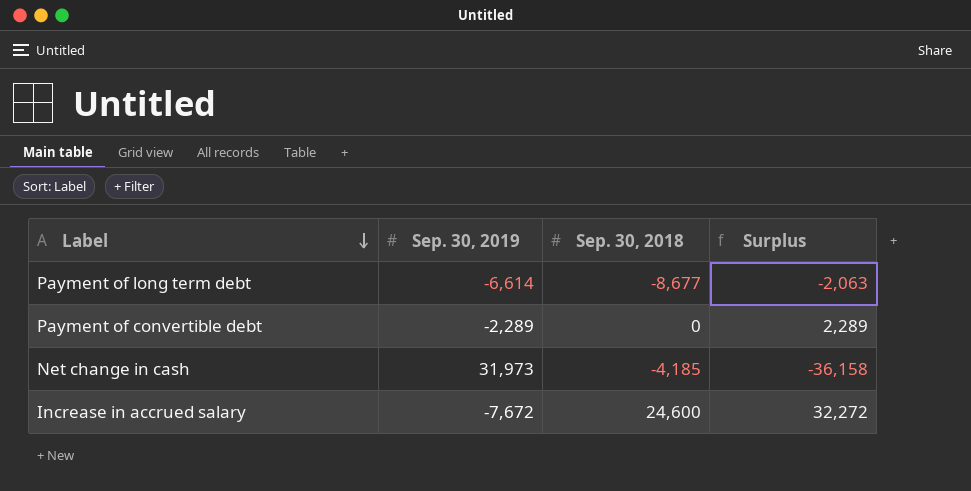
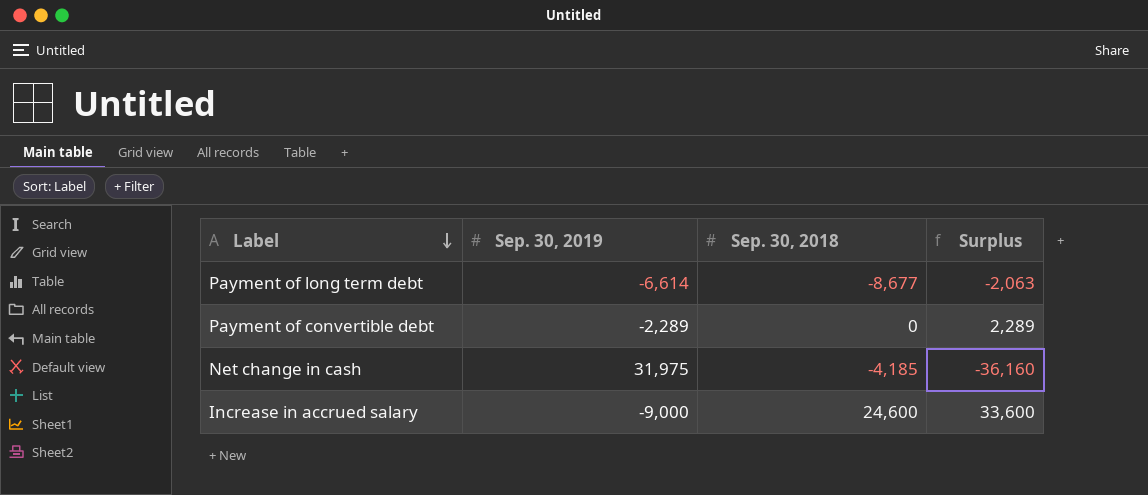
Net change in cash | Sep. 30, 2019: 31,973 -> 31,975
Net change in cash | Surplus: -36,158 -> -36,160
Increase in accrued salary | Sep. 30, 2019: -7,672 -> -9,000
Increase in accrued salary | Surplus: 32,272 -> 33,600

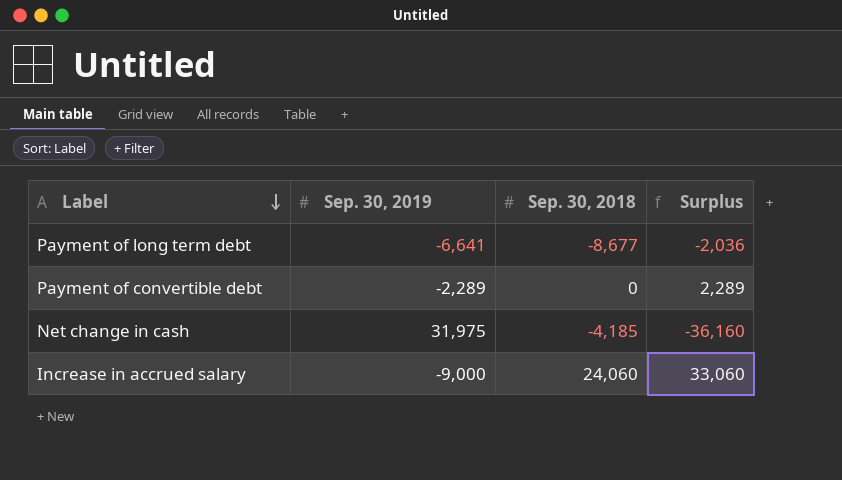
Payment of long term debt | Sep. 30, 2019: -6,614 -> -6,641
Payment of long term debt | Surplus: -2,063 -> -2,036
Increase in accrued salary | Sep. 30, 2018: 24,600 -> 24,060
Increase in accrued salary | Surplus: 33,600 -> 33,060

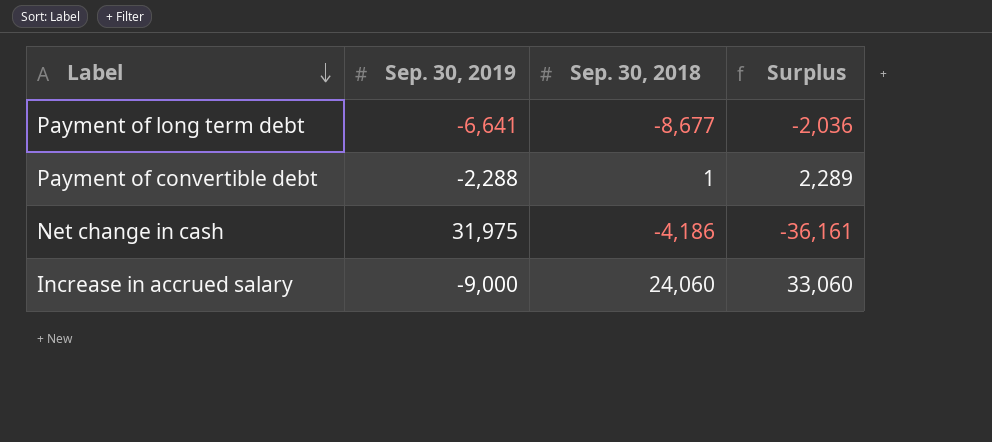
Payment of convertible debt | Sep. 30, 2019: -2,289 -> -2,288
Payment of convertible debt | Sep. 30, 2018: 0 -> 1
Net change in cash | Sep. 30, 2018: -4,185 -> -4,186
Net change in cash | Surplus: -36,160 -> -36,161

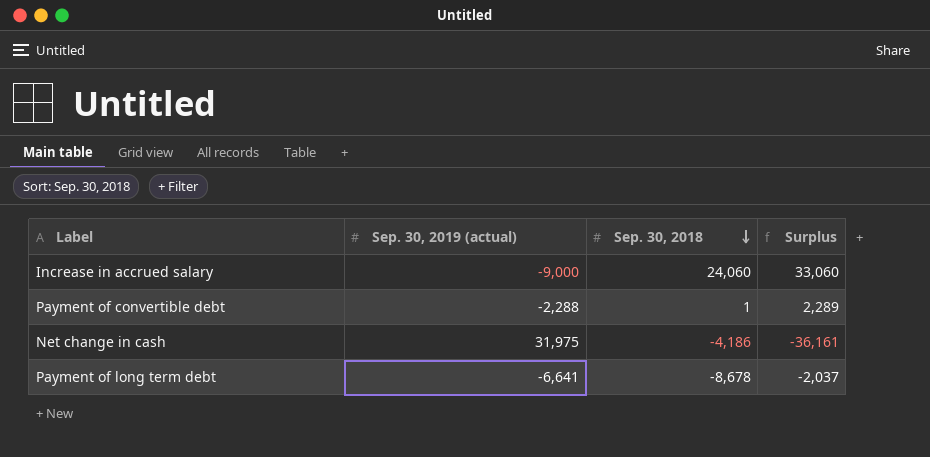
row order: Label descending -> Sep. 30, 2018 descending
column name: Sep. 30, 2019 -> Sep. 30, 2019 (actual)
Payment of long term debt | Sep. 30, 2018: -8,677 -> -8,678
Payment of long term debt | Surplus: -2,036 -> -2,037

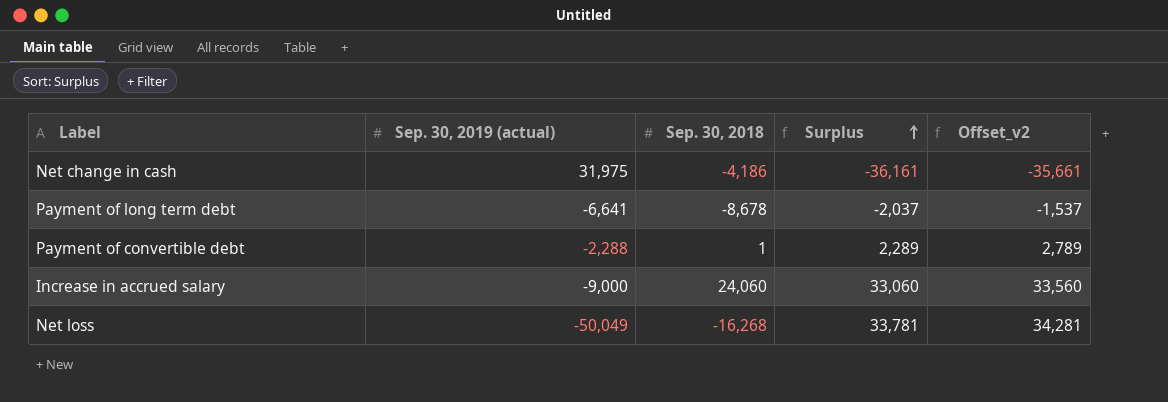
row order: Sep. 30, 2018 descending -> Surplus ascending
column Offset_v2 | formula: none -> [Surplus] + 500
row Net loss: none -> -50,049 | -16,268 | 33,781 | 34,281

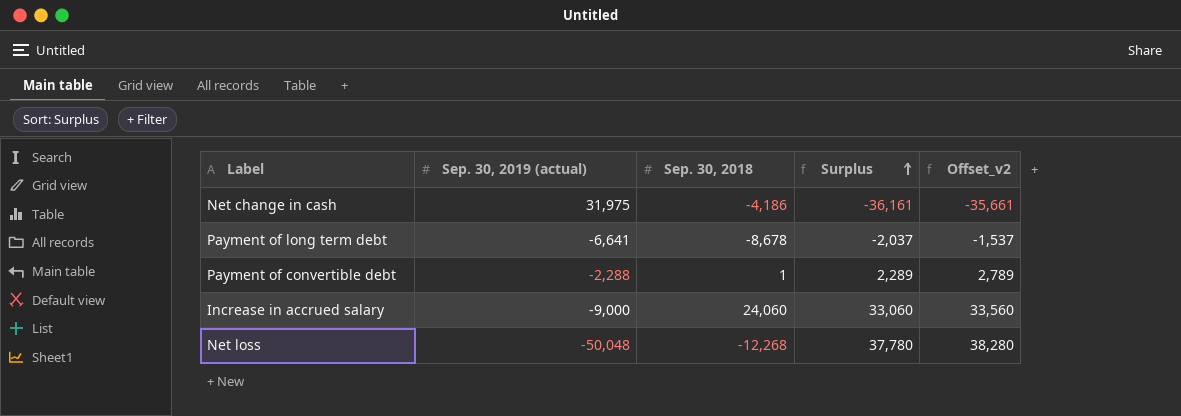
Net loss | Sep. 30, 2019 (actual): -50,049 -> -50,048
Net loss | Sep. 30, 2018: -16,268 -> -12,268
Net loss | Surplus: 33,781 -> 37,780
Net loss | Offset_v2: 34,281 -> 38,280

